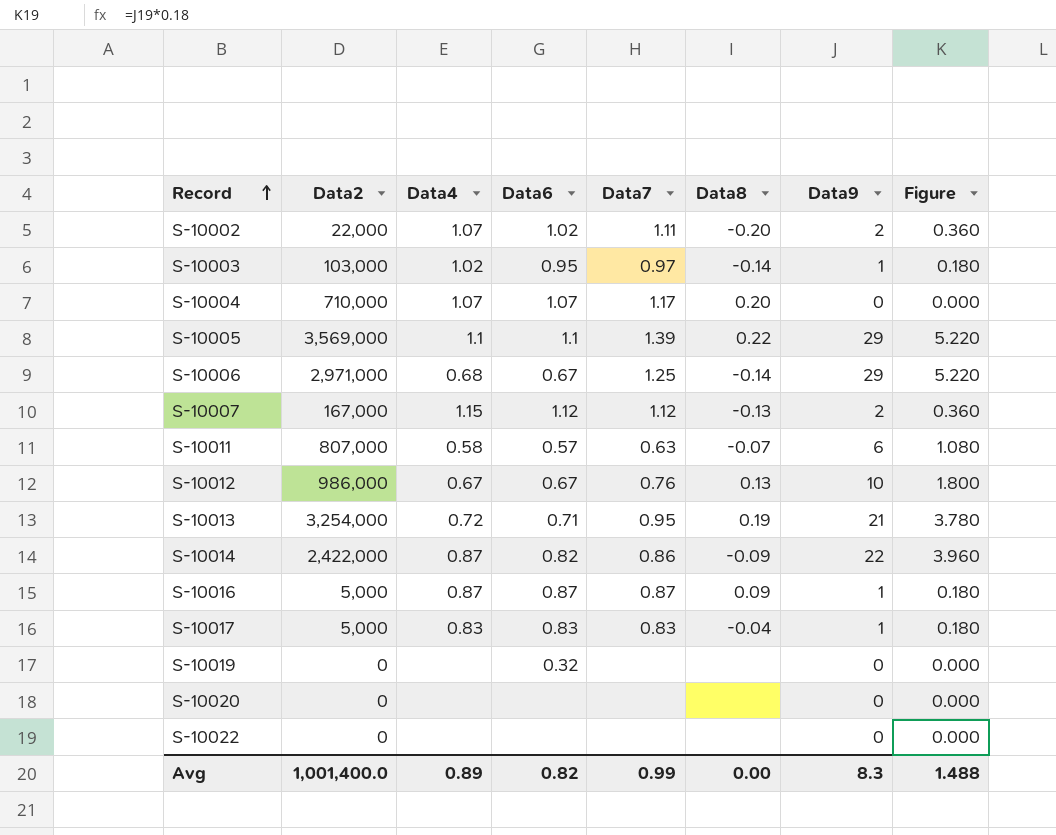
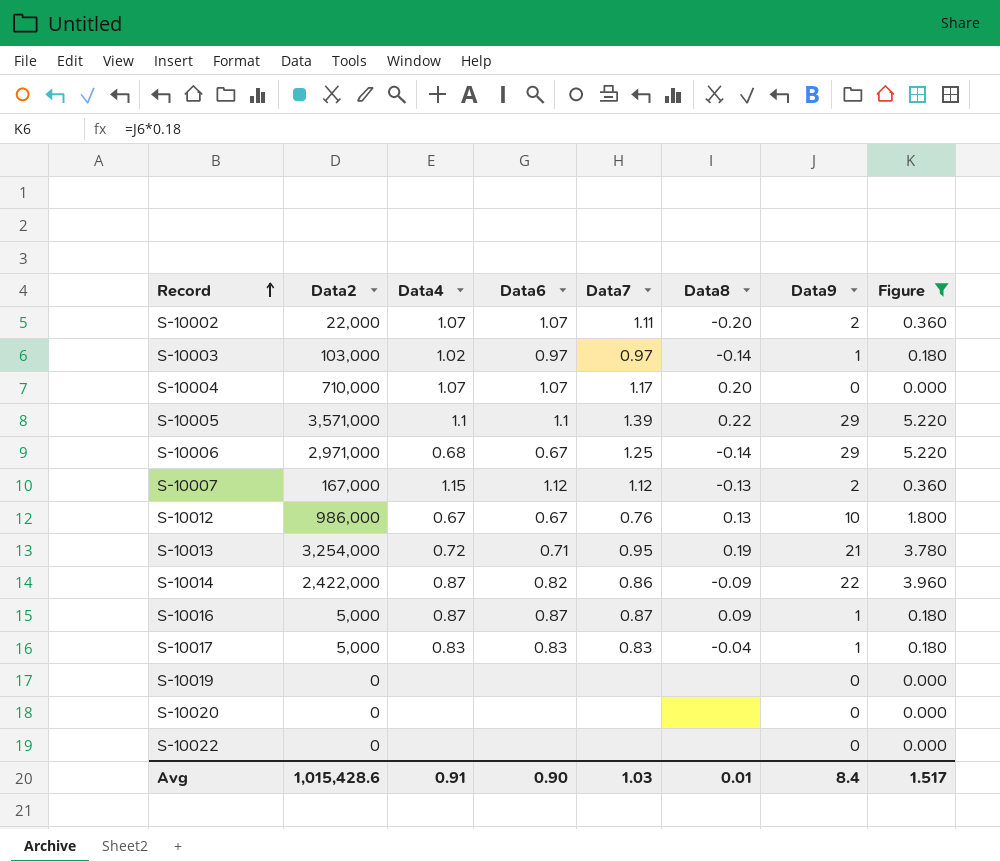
filter: none -> Figure != 1.080
S-10002 | Data6: 1.02 -> 1.07
S-10003 | Data6: 0.95 -> 0.97
S-10005 | Data2: 3,569,000 -> 3,571,000
S-10019 | Data6: 0.32 -> none
Avg | Data2: 1,001,400.0 -> 1,015,428.6
Avg | Data4: 0.89 -> 0.91
Avg | Data6: 0.82 -> 0.90
Avg | Data7: 0.99 -> 1.03
Avg | Data8: 0.00 -> 0.01
Avg | Data9: 8.3 -> 8.4
Avg | Figure: 1.488 -> 1.517

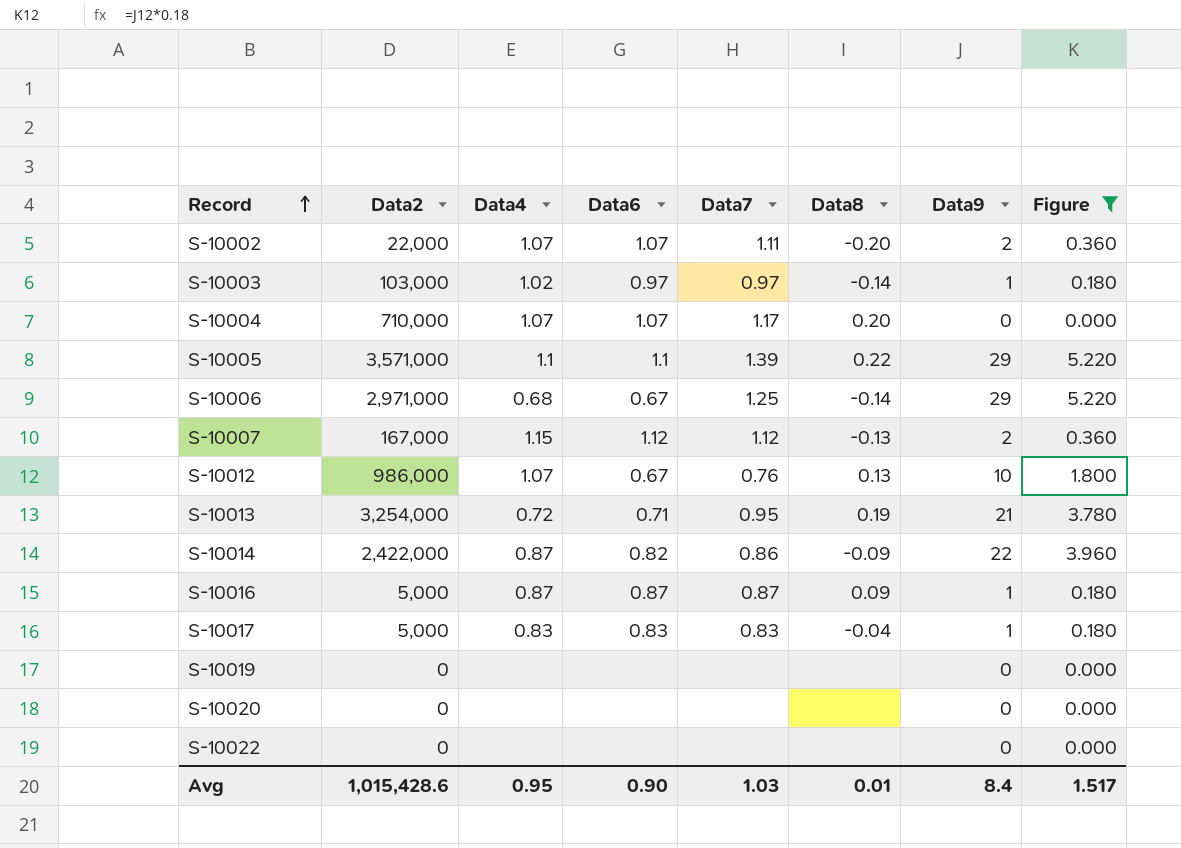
S-10012 | Data4: 0.67 -> 1.07
Avg | Data4: 0.91 -> 0.95

